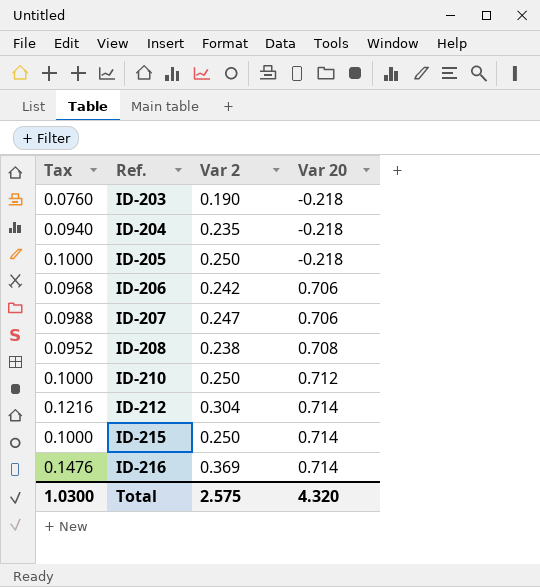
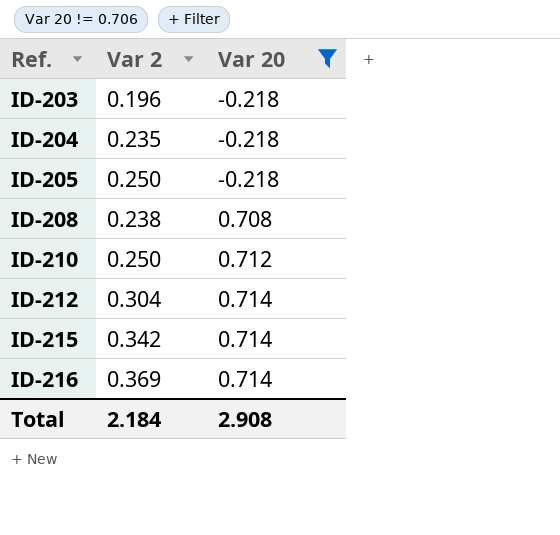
filter: none -> Var 20 != 0.706
column Tax | formula: [Var 2] * 0.4 -> none
ID-203 | Var 2: 0.190 -> 0.196
ID-215 | Var 2: 0.250 -> 0.342
Total | Var 2: 2.575 -> 2.184
Total | Var 20: 4.320 -> 2.908

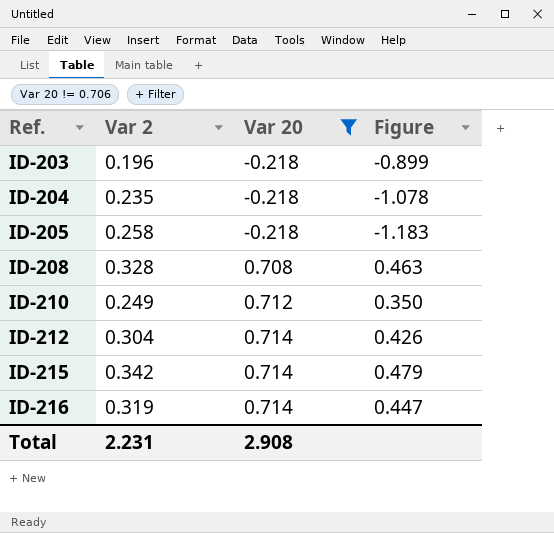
column Figure | formula: none -> [Var 2] / [Var 20]
ID-205 | Var 2: 0.250 -> 0.258
ID-208 | Var 2: 0.238 -> 0.328
ID-210 | Var 2: 0.250 -> 0.249
ID-216 | Var 2: 0.369 -> 0.319
Total | Var 2: 2.184 -> 2.231

